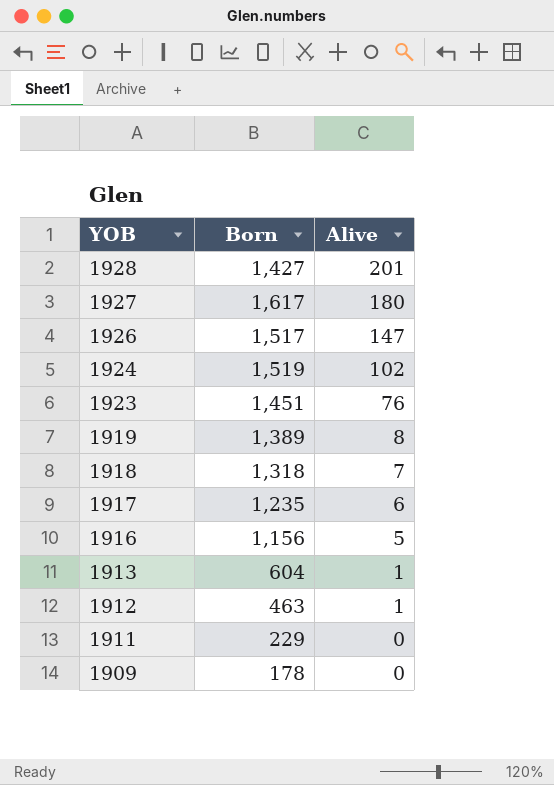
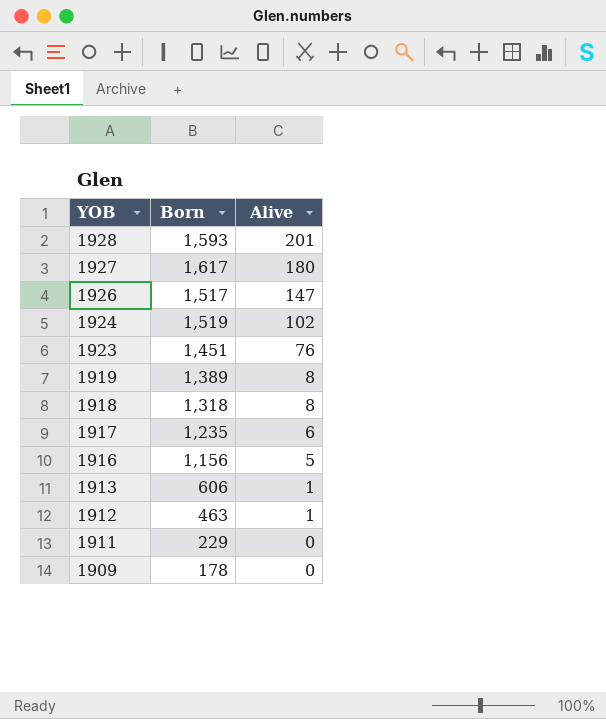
1928 | Born: 1,427 -> 1,593
1918 | Alive: 7 -> 8
1913 | Born: 604 -> 606

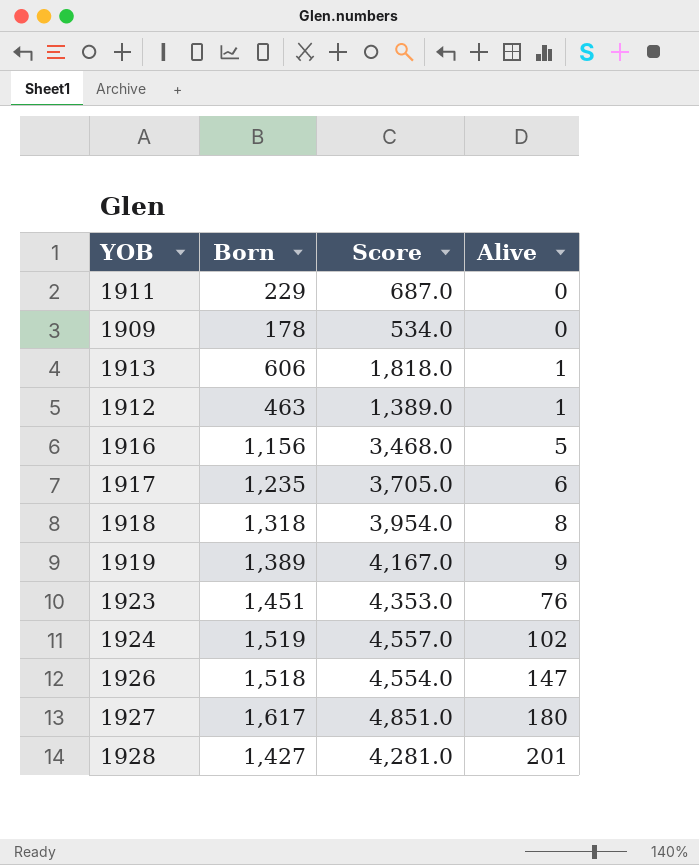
row order: YOB descending -> Alive ascending
column Score | formula: none -> [Born] * 3
1919 | Alive: 8 -> 9
1926 | Born: 1,517 -> 1,518
1928 | Born: 1,593 -> 1,427

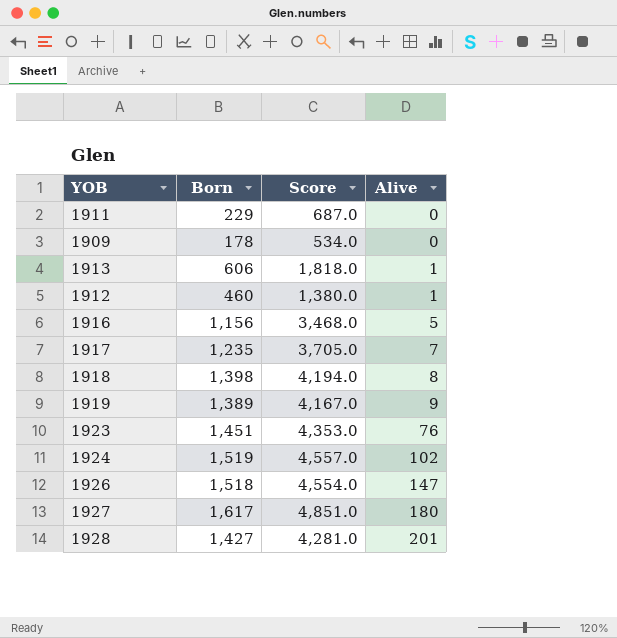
1912 | Born: 463 -> 460
1912 | Score: 1,389.0 -> 1,380.0
1917 | Alive: 6 -> 7
1918 | Born: 1,318 -> 1,398
1918 | Score: 3,954.0 -> 4,194.0

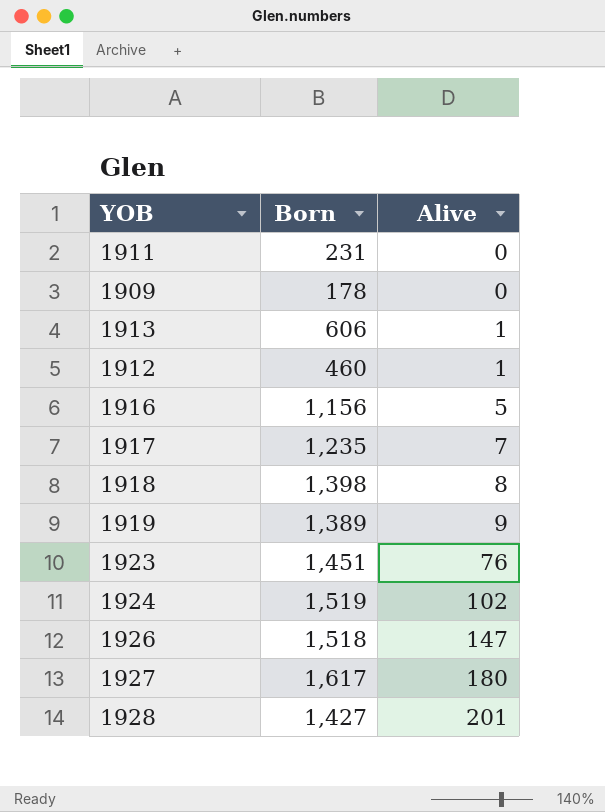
column Score | formula: [Born] * 3 -> none
1911 | Born: 229 -> 231

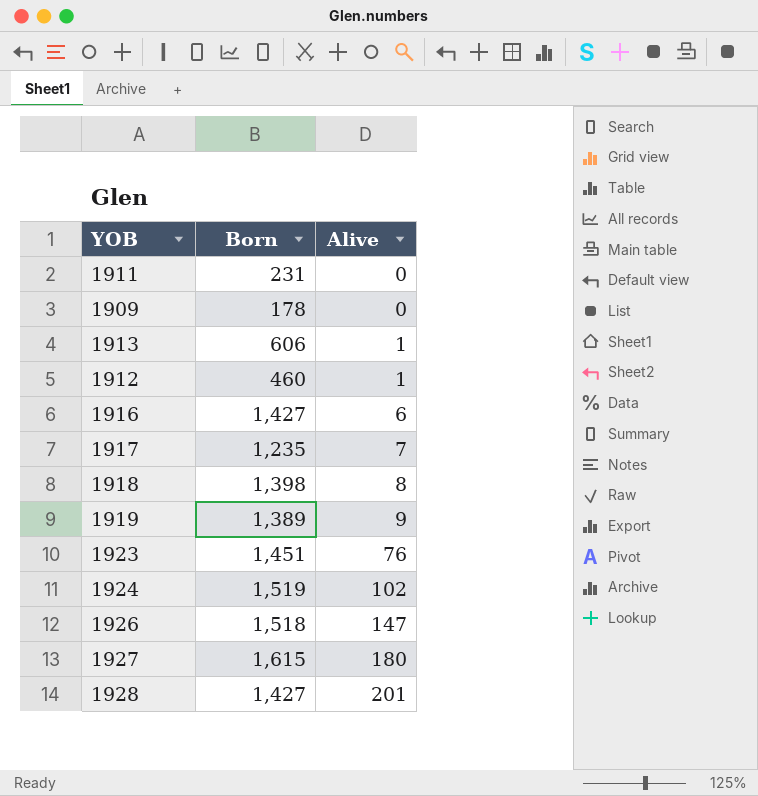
1916 | Born: 1,156 -> 1,427
1916 | Alive: 5 -> 6
1927 | Born: 1,617 -> 1,615

